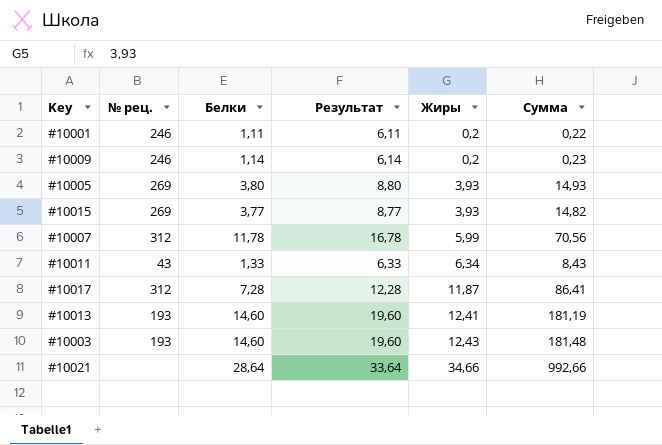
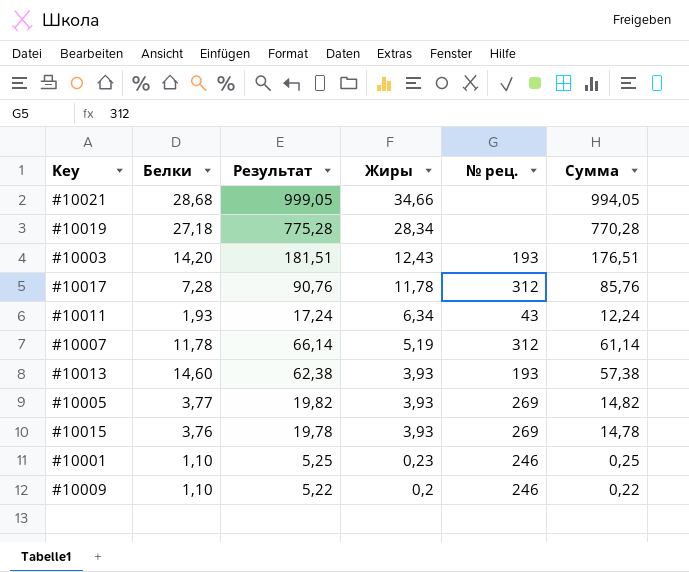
row order: Жиры ascending -> Жиры descending
column Результат | formula: [Белки] + 5 -> [Сумма] + 5
column № рец. | position: 2 -> 5
#10021 | Белки: 28,64 -> 28,68
#10021 | Сумма: 992,66 -> 994,05
row #10019: none -> 27,18 | 775,28 | 28,34 | none | 770,28
#10003 | Белки: 14,60 -> 14,20
#10003 | Сумма: 181,48 -> 176,51
#10017 | Жиры: 11,87 -> 11,78
#10017 | Сумма: 86,41 -> 85,76
#10011 | Белки: 1,33 -> 1,93
#10011 | Сумма: 8,43 -> 12,24
#10007 | Жиры: 5,99 -> 5,19
#10007 | Сумма: 70,56 -> 61,14
#10013 | Жиры: 12,41 -> 3,93
#10013 | Сумма: 181,19 -> 57,38
#10005 | Белки: 3,80 -> 3,77
#10005 | Сумма: 14,93 -> 14,82
#10015 | Белки: 3,77 -> 3,76
#10015 | Сумма: 14,82 -> 14,78
#10001 | Белки: 1,11 -> 1,10
#10001 | Жиры: 0,2 -> 0,23
#10001 | Сумма: 0,22 -> 0,25
#10009 | Белки: 1,14 -> 1,10
#10009 | Сумма: 0,23 -> 0,22

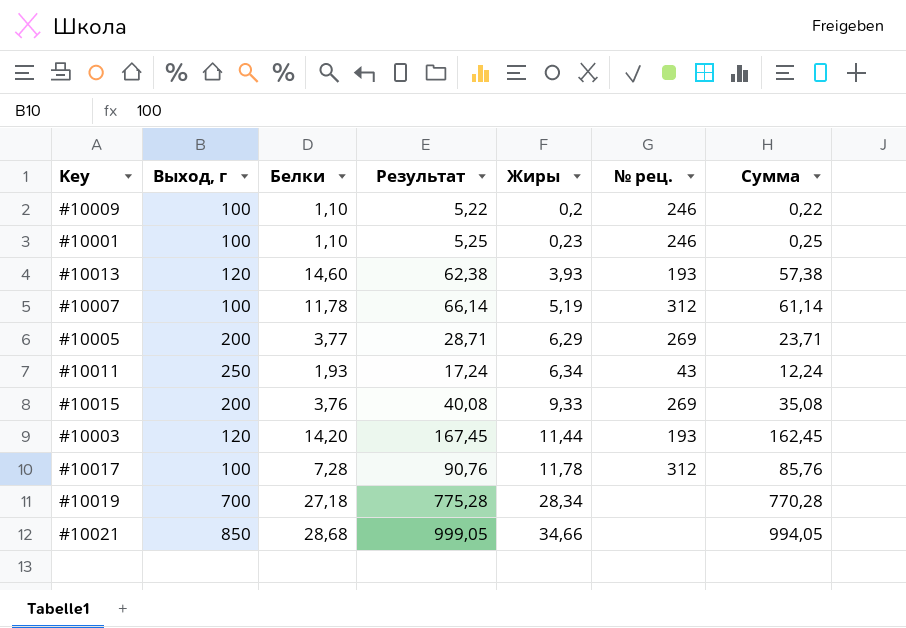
row order: Жиры descending -> Жиры ascending
column Выход, г | position: none -> 2
#10005 | Результат: 19,82 -> 28,71
#10005 | Жиры: 3,93 -> 6,29
#10005 | Сумма: 14,82 -> 23,71
#10015 | Результат: 19,78 -> 40,08
#10015 | Жиры: 3,93 -> 9,33
#10015 | Сумма: 14,78 -> 35,08
#10003 | Результат: 181,51 -> 167,45
#10003 | Жиры: 12,43 -> 11,44
#10003 | Сумма: 176,51 -> 162,45

